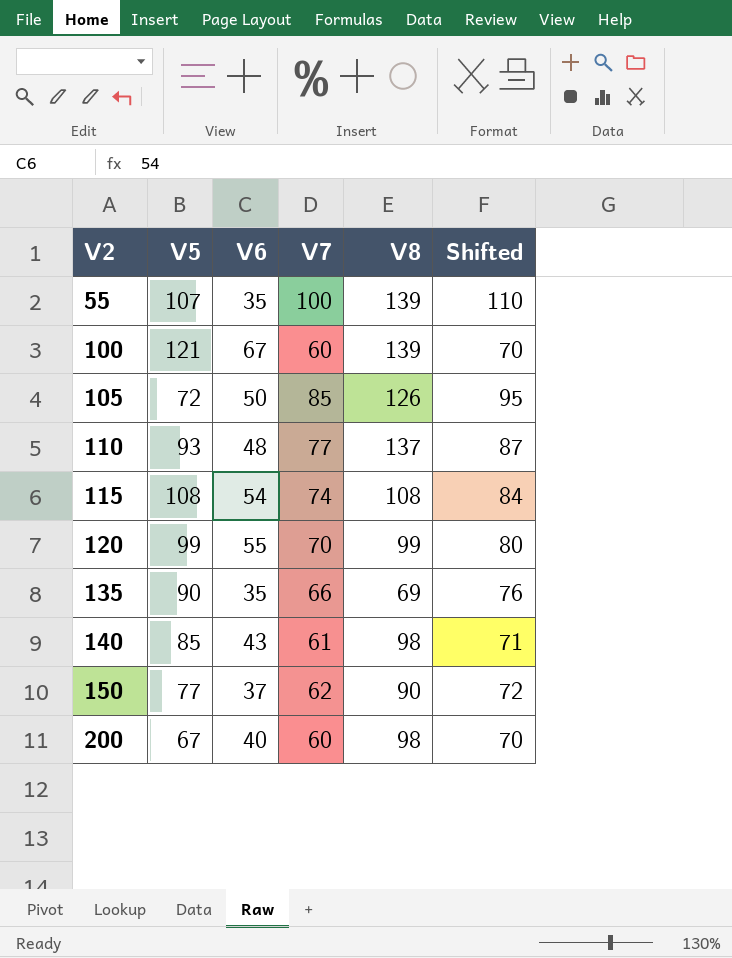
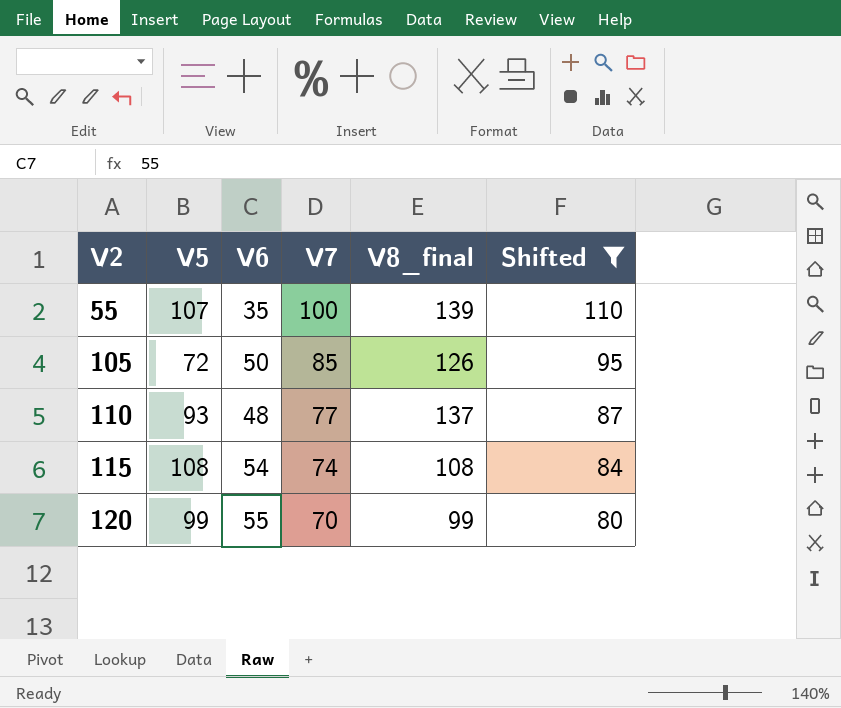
filter: none -> Shifted >= 80
column name: V8 -> V8_final

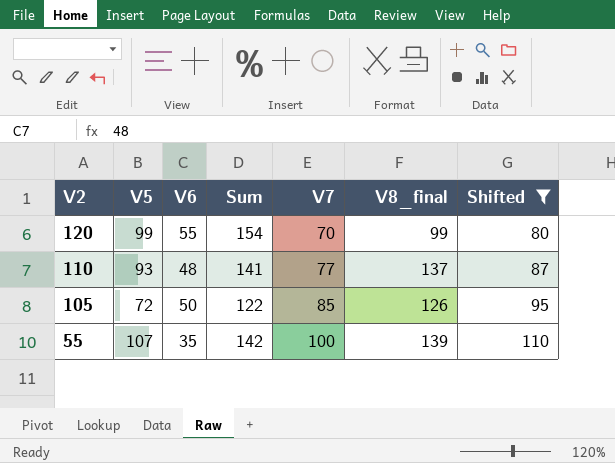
row order: V2 ascending -> V2 descending
column Sum | formula: none -> [V5] + [V6]
row 115: 108 | 54 | 74 | 108 | 84 -> none

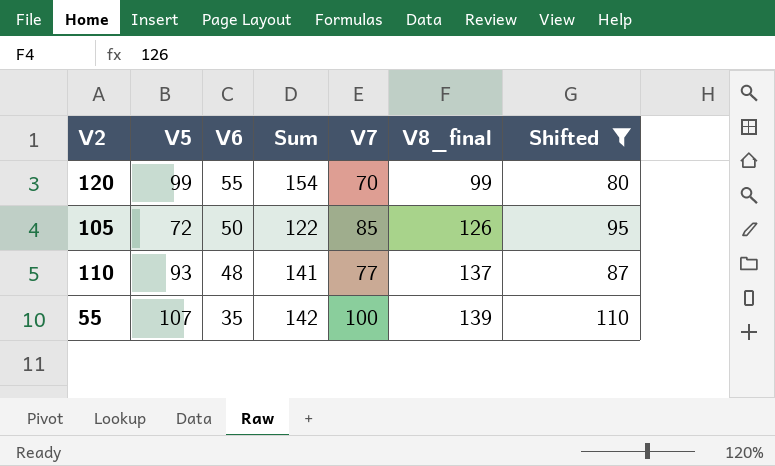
row order: V2 descending -> V6 descending

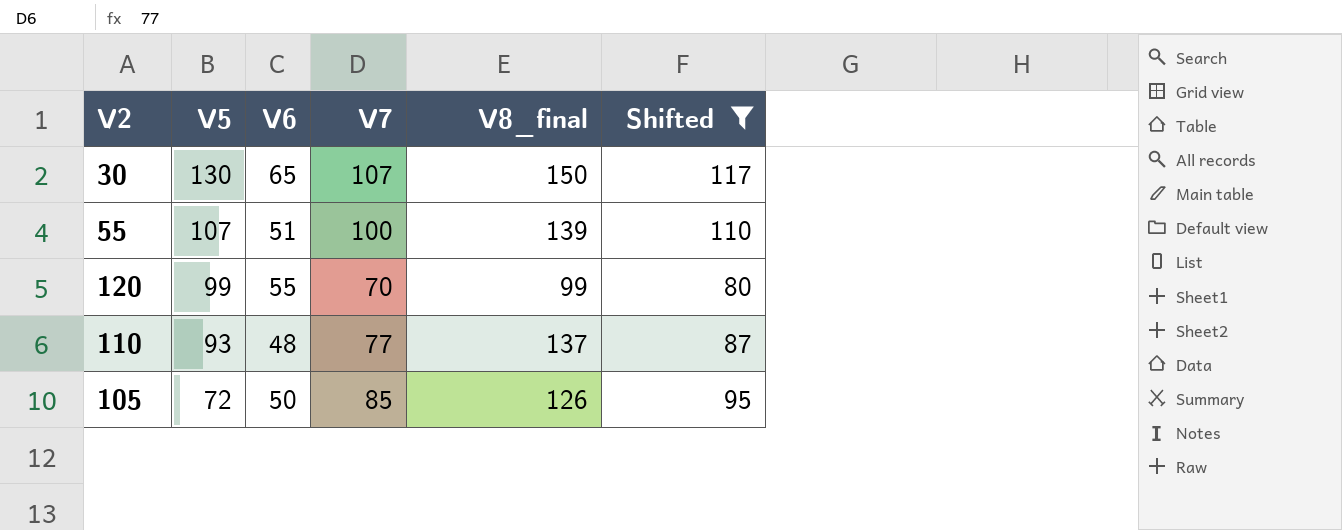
row order: V6 descending -> V5 descending
column Sum | formula: [V5] + [V6] -> none
row 30: none -> 130 | 65 | 107 | 150 | 117
55 | V6: 35 -> 51

